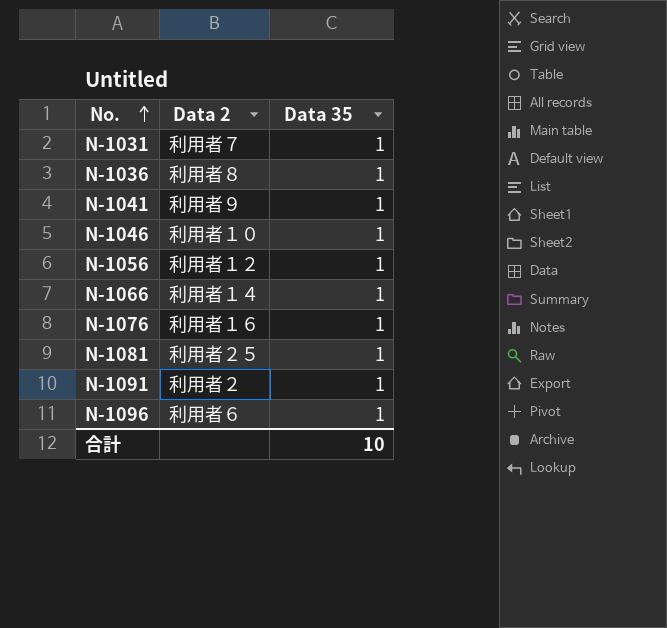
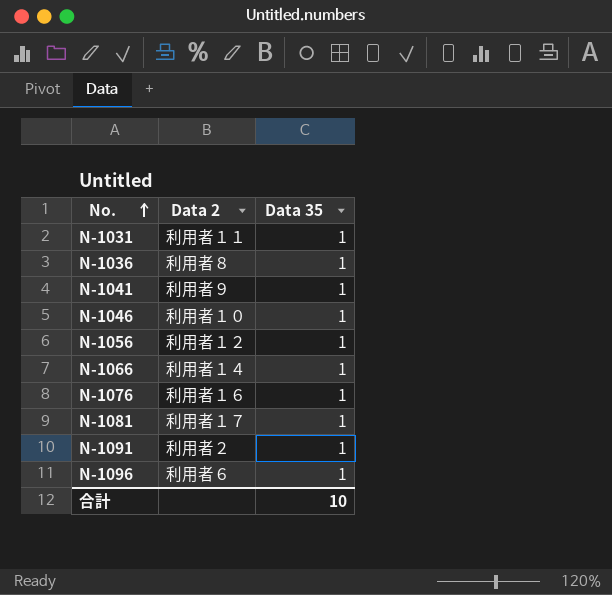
N-1031 | Data 2: 利用者７ -> 利用者１１
N-1081 | Data 2: 利用者２５ -> 利用者１７

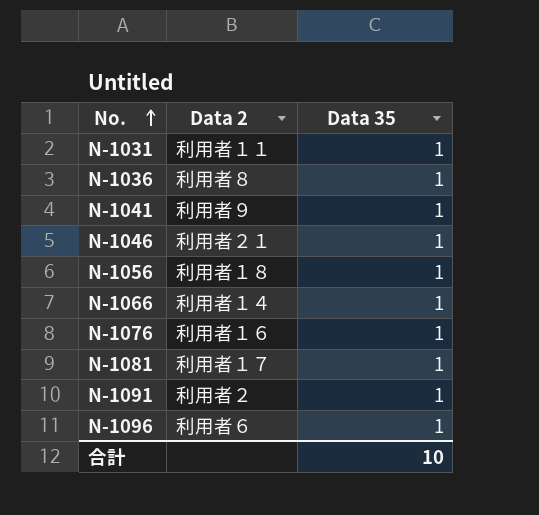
N-1046 | Data 2: 利用者１０ -> 利用者２１
N-1056 | Data 2: 利用者１２ -> 利用者１８

